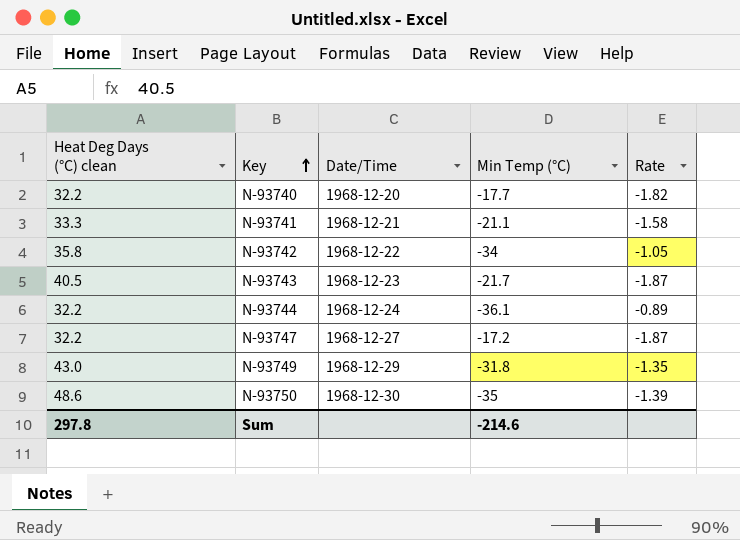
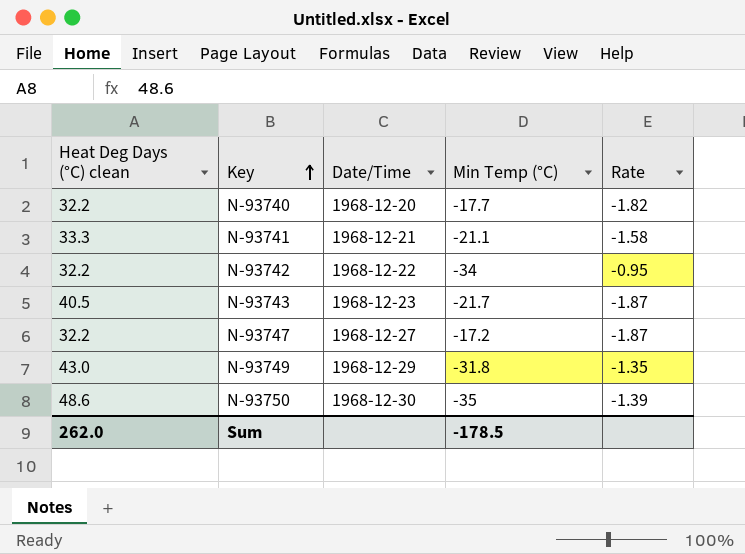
row N-93744: 32.2 | 1968-12-24 | -36.1 | -0.89 -> none
N-93742 | Heat Deg Days (°C) clean: 35.8 -> 32.2
N-93742 | Rate: -1.05 -> -0.95
Sum | Heat Deg Days (°C) clean: 297.8 -> 262.0
Sum | Min Temp (°C): -214.6 -> -178.5

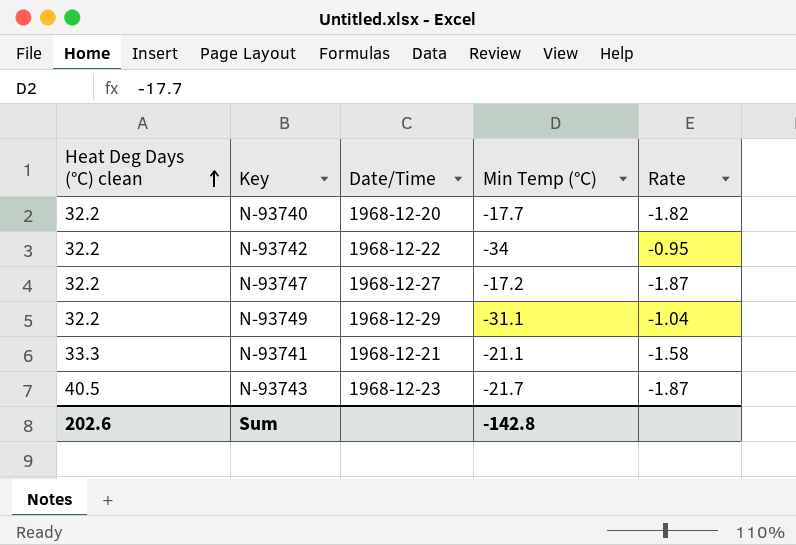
row order: Key ascending -> Heat Deg Days (°C) clean ascending
row N-93750: 48.6 | 1968-12-30 | -35 | -1.39 -> none
N-93749 | Heat Deg Days (°C) clean: 43.0 -> 32.2
N-93749 | Min Temp (°C): -31.8 -> -31.1
N-93749 | Rate: -1.35 -> -1.04
Sum | Heat Deg Days (°C) clean: 262.0 -> 202.6
Sum | Min Temp (°C): -178.5 -> -142.8

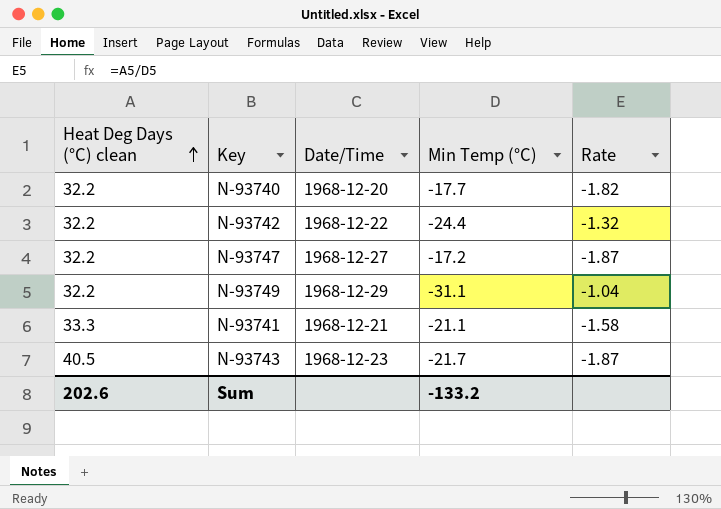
N-93742 | Min Temp (°C): -34 -> -24.4
N-93742 | Rate: -0.95 -> -1.32
Sum | Min Temp (°C): -142.8 -> -133.2

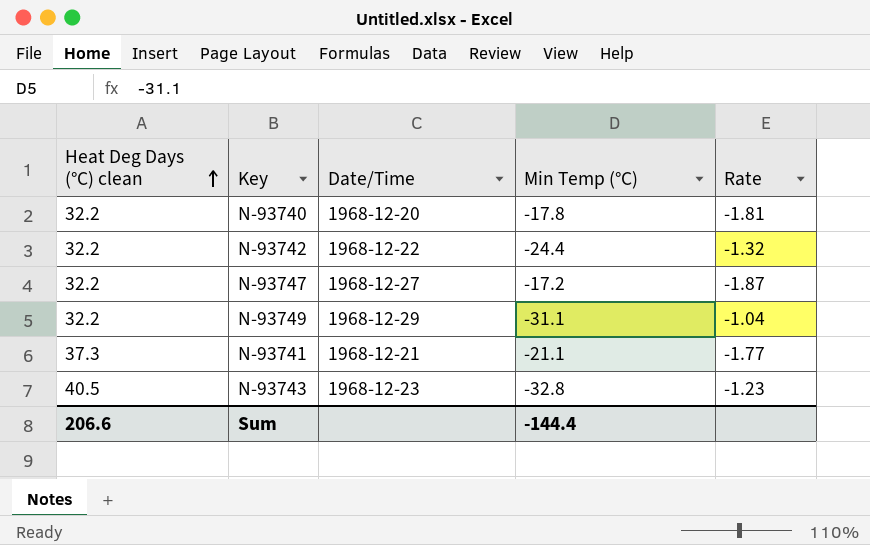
N-93740 | Min Temp (°C): -17.7 -> -17.8
N-93740 | Rate: -1.82 -> -1.81
N-93741 | Heat Deg Days (°C) clean: 33.3 -> 37.3
N-93741 | Rate: -1.58 -> -1.77
N-93743 | Min Temp (°C): -21.7 -> -32.8
N-93743 | Rate: -1.87 -> -1.23
Sum | Heat Deg Days (°C) clean: 202.6 -> 206.6
Sum | Min Temp (°C): -133.2 -> -144.4

